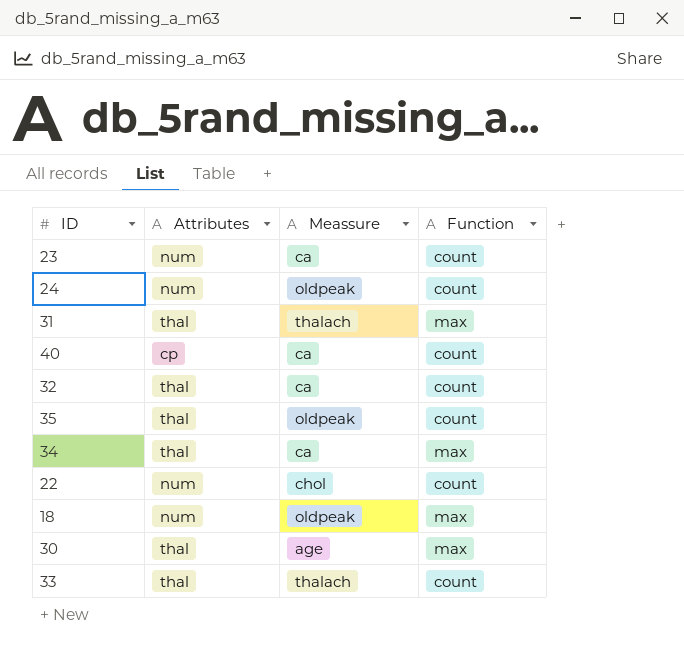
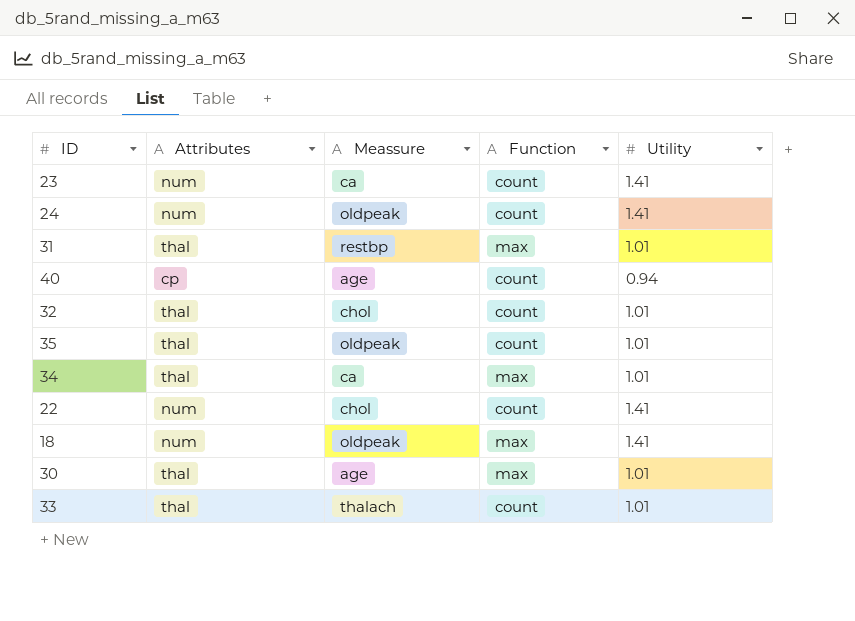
column Utility | position: none -> 5
31 | Meassure: thalach -> restbp
40 | Meassure: ca -> age
32 | Meassure: ca -> chol

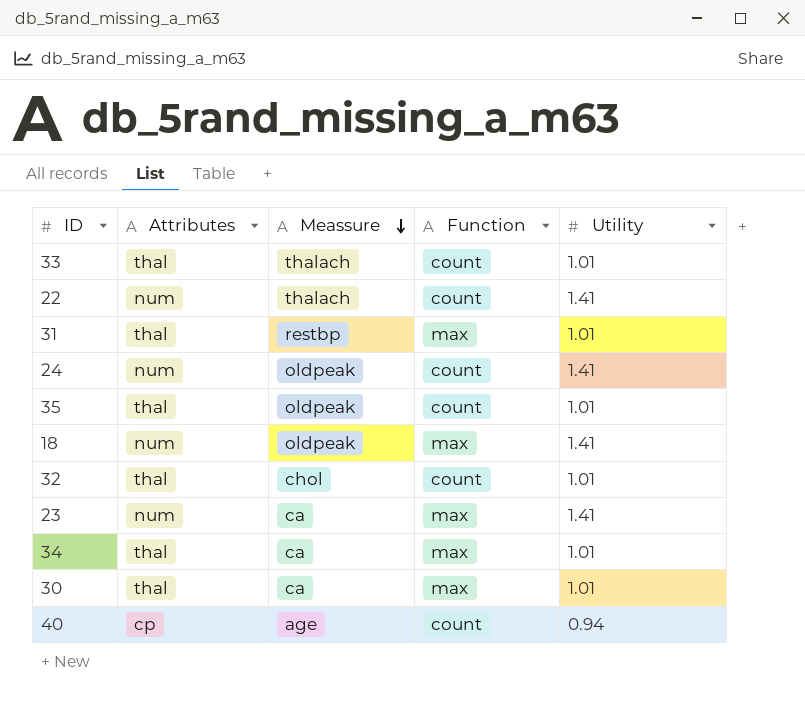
row order: none -> Meassure descending
22 | Meassure: chol -> thalach
23 | Function: count -> max
30 | Meassure: age -> ca

